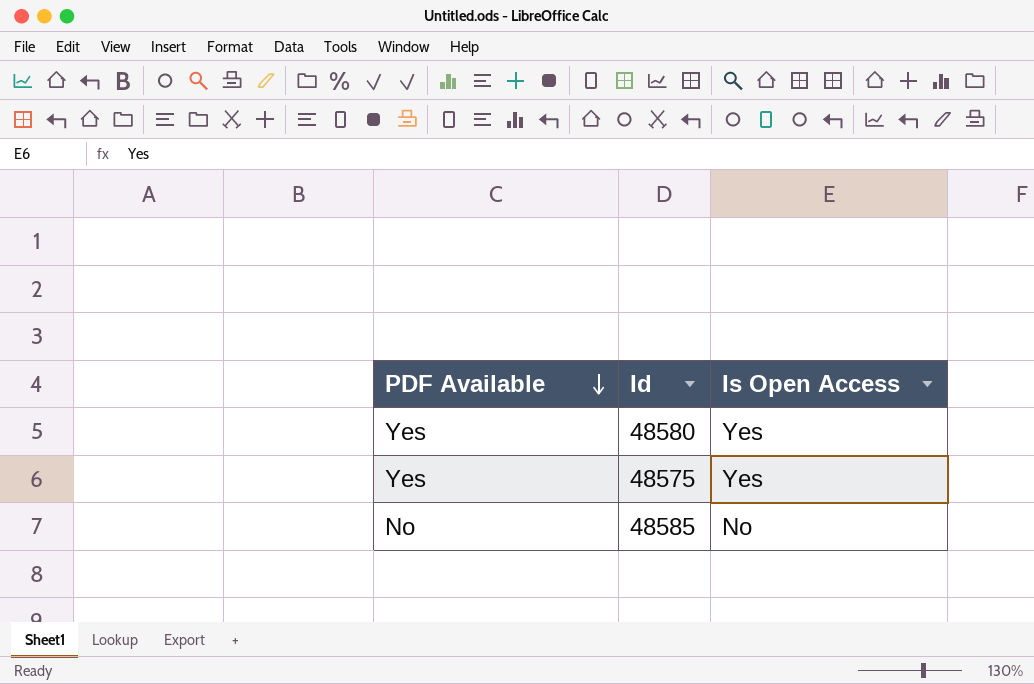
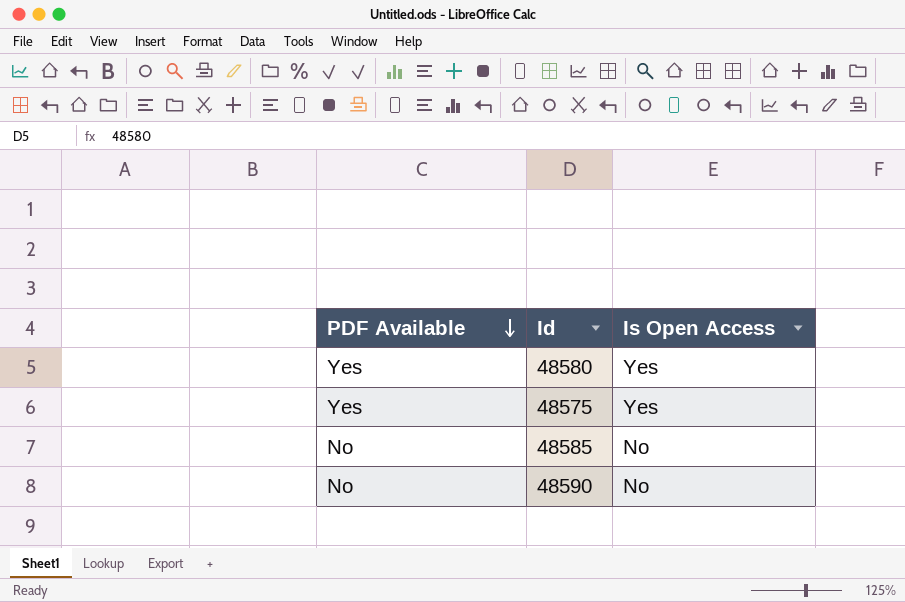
row 48590: none -> No | No

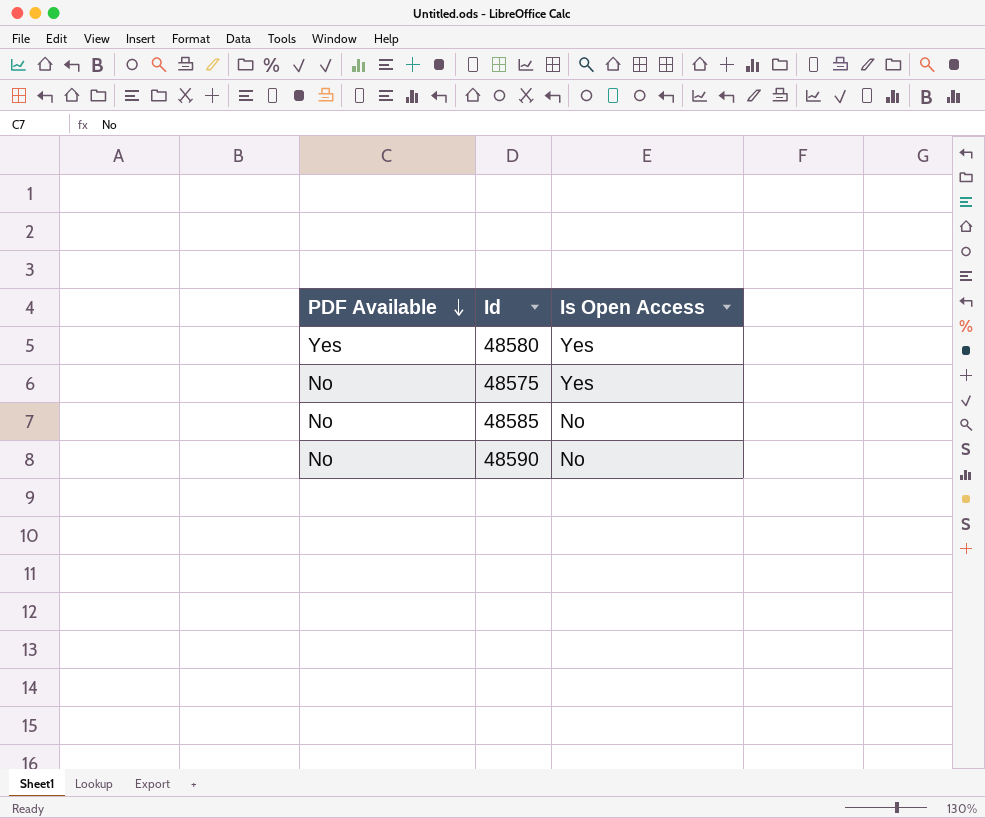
48575 | PDF Available: Yes -> No

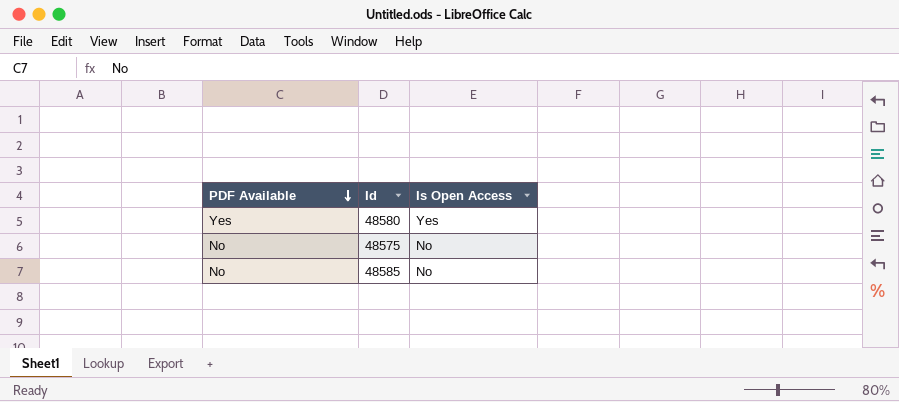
row 48590: No | No -> none
48575 | Is Open Access: Yes -> No

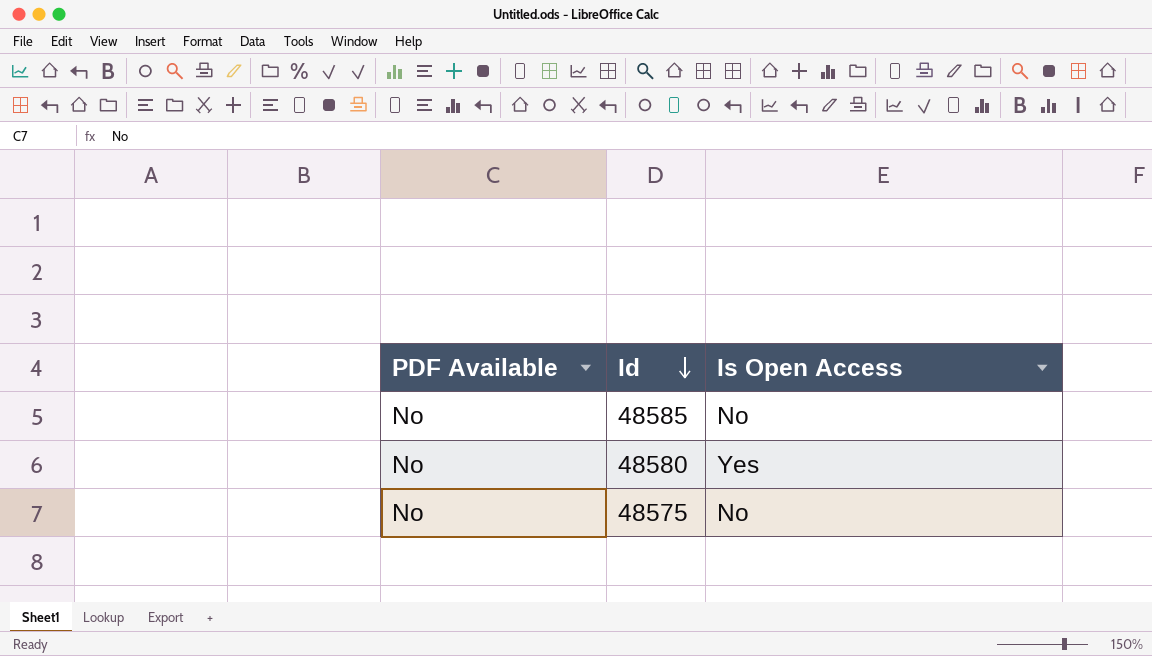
row order: PDF Available descending -> Id descending
48580 | PDF Available: Yes -> No

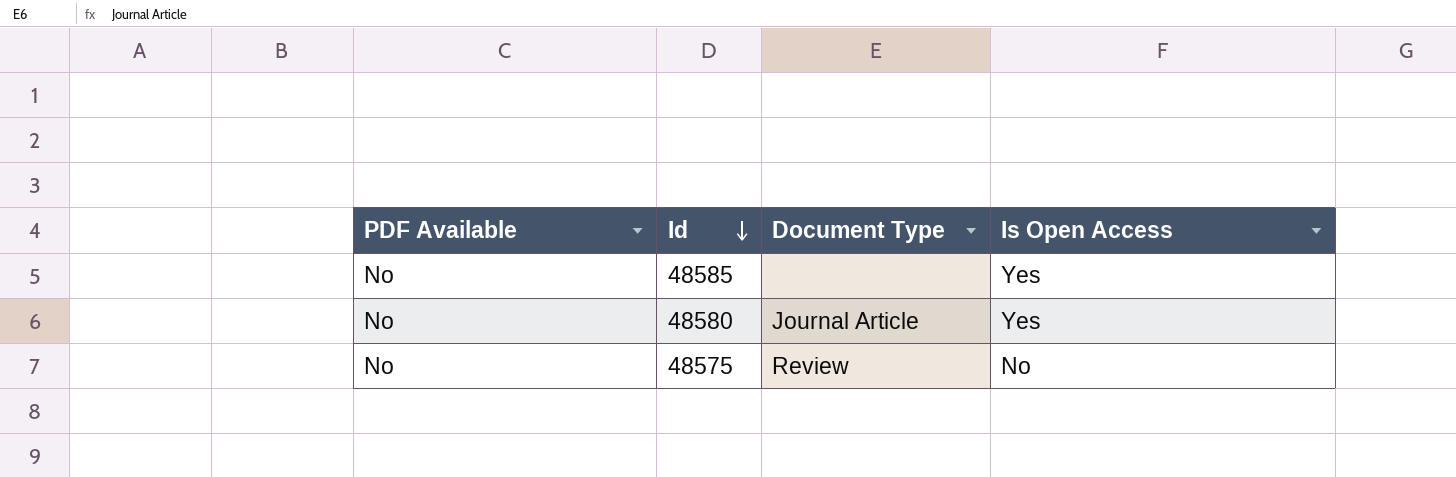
column Document Type | position: none -> 3
48585 | Is Open Access: No -> Yes

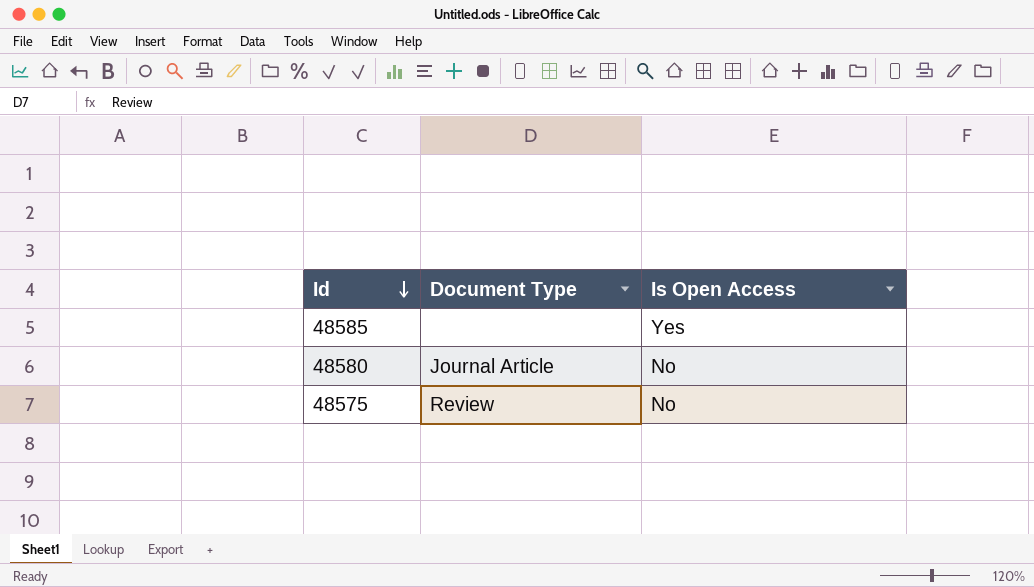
column PDF Available | position: 1 -> none
48580 | Is Open Access: Yes -> No

